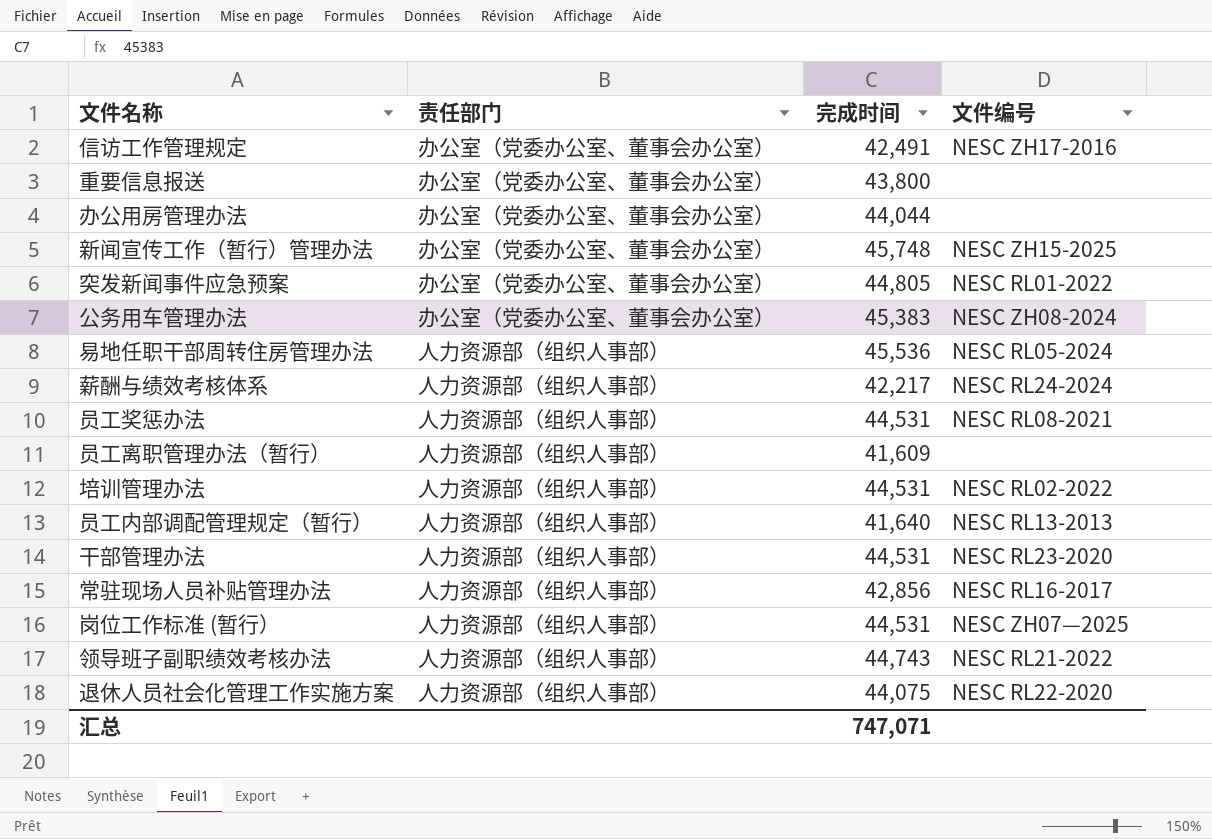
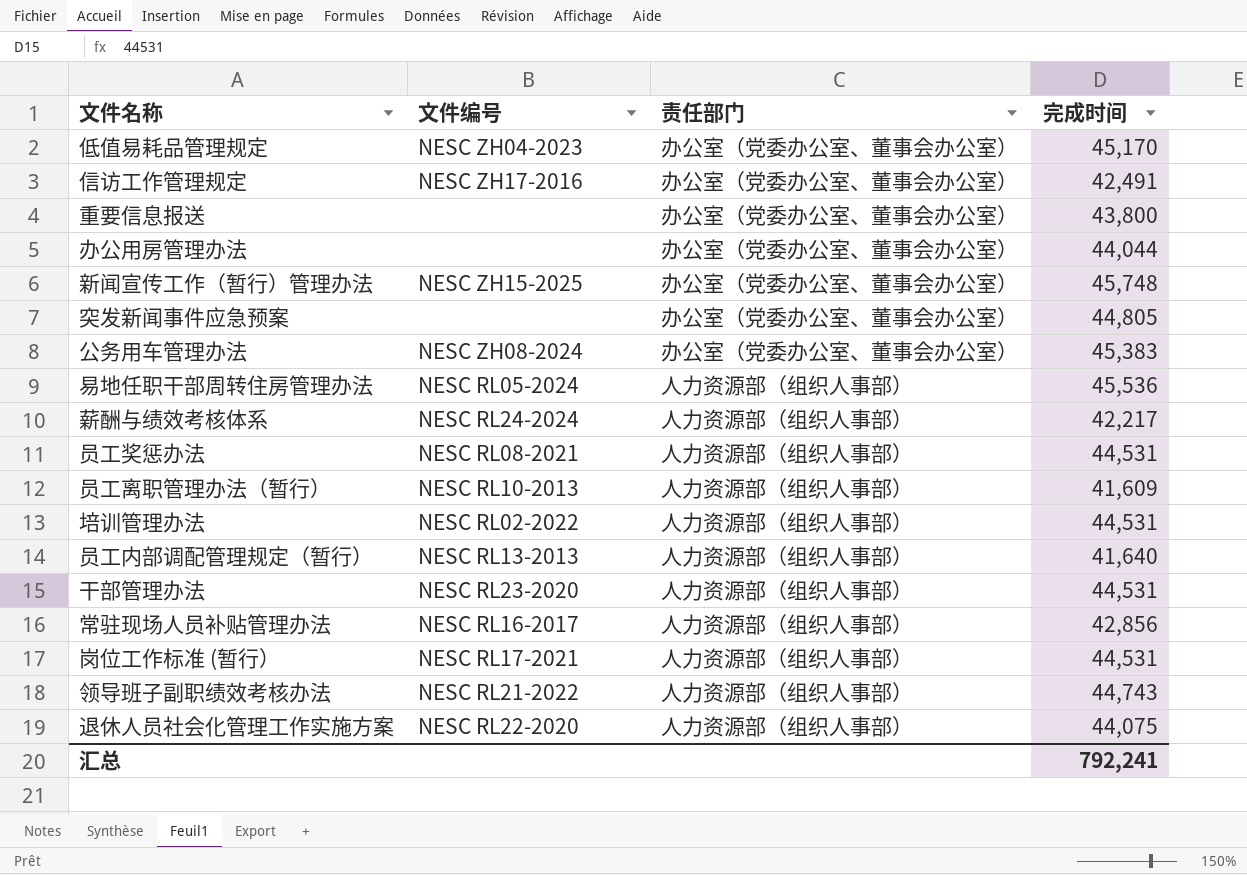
column 文件编号 | position: 4 -> 2
row 低值易耗品管理规定: none -> NESC ZH04-2023 | 办公室（党委办公室、董事会办公室） | 45,170
突发新闻事件应急预案 | 文件编号: NESC RL01-2022 -> none
员工离职管理办法（暂行） | 文件编号: none -> NESC RL10-2013
岗位工作标准 (暂行） | 文件编号: NESC ZH07—2025 -> NESC RL17-2021
汇总 | 完成时间: 747,071 -> 792,241

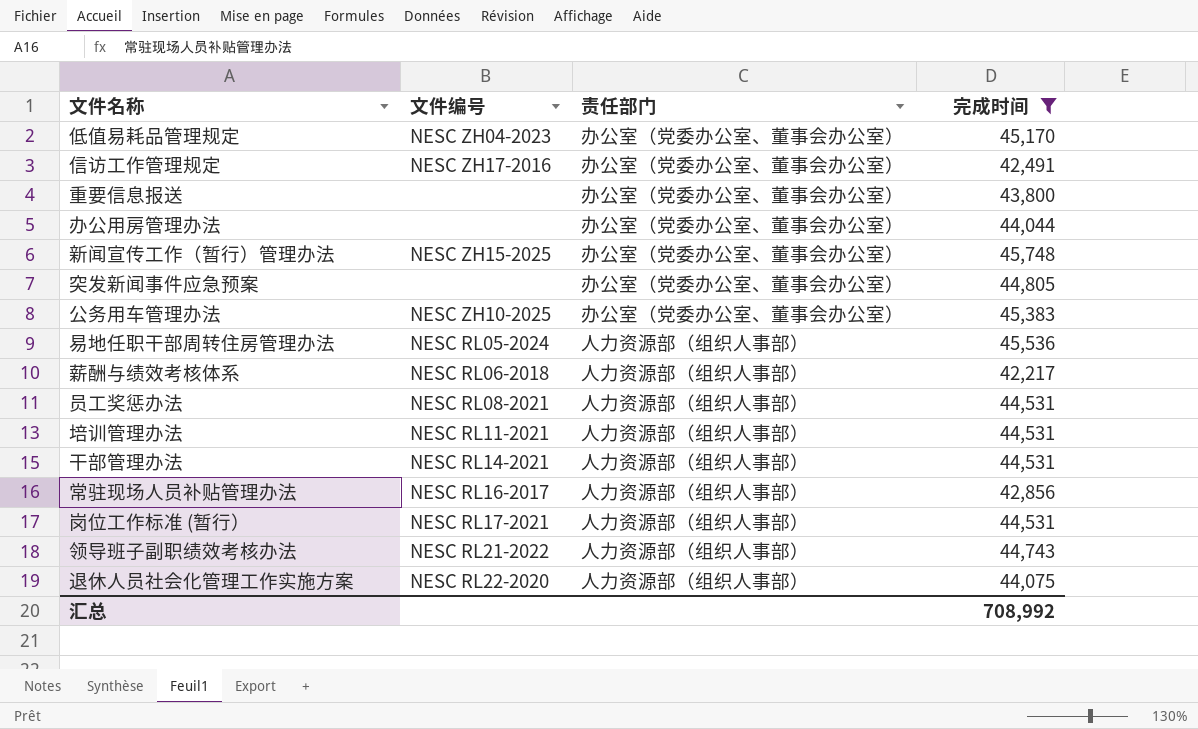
filter: none -> 完成时间 >= 42,217
公务用车管理办法 | 文件编号: NESC ZH08-2024 -> NESC ZH10-2025
薪酬与绩效考核体系 | 文件编号: NESC RL24-2024 -> NESC RL06-2018
培训管理办法 | 文件编号: NESC RL02-2022 -> NESC RL11-2021
干部管理办法 | 文件编号: NESC RL23-2020 -> NESC RL14-2021
汇总 | 完成时间: 792,241 -> 708,992

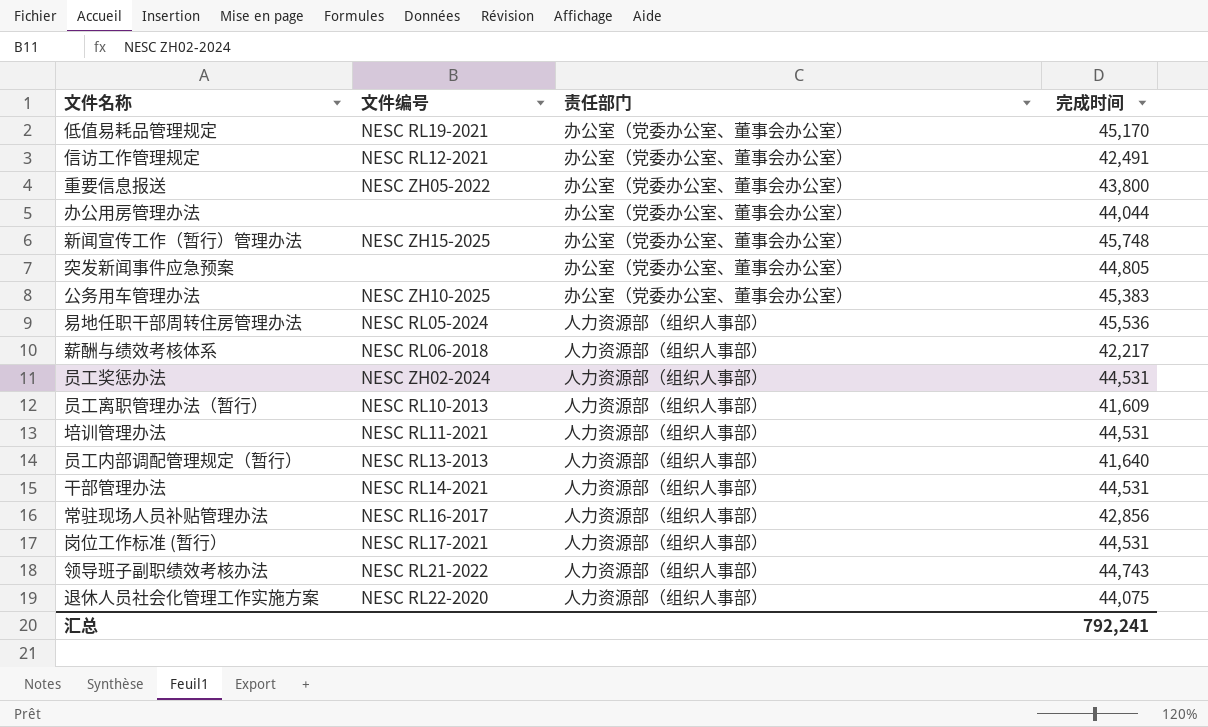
filter: 完成时间 >= 42,217 -> none
低值易耗品管理规定 | 文件编号: NESC ZH04-2023 -> NESC RL19-2021
信访工作管理规定 | 文件编号: NESC ZH17-2016 -> NESC RL12-2021
重要信息报送 | 文件编号: none -> NESC ZH05-2022
员工奖惩办法 | 文件编号: NESC RL08-2021 -> NESC ZH02-2024
汇总 | 完成时间: 708,992 -> 792,241

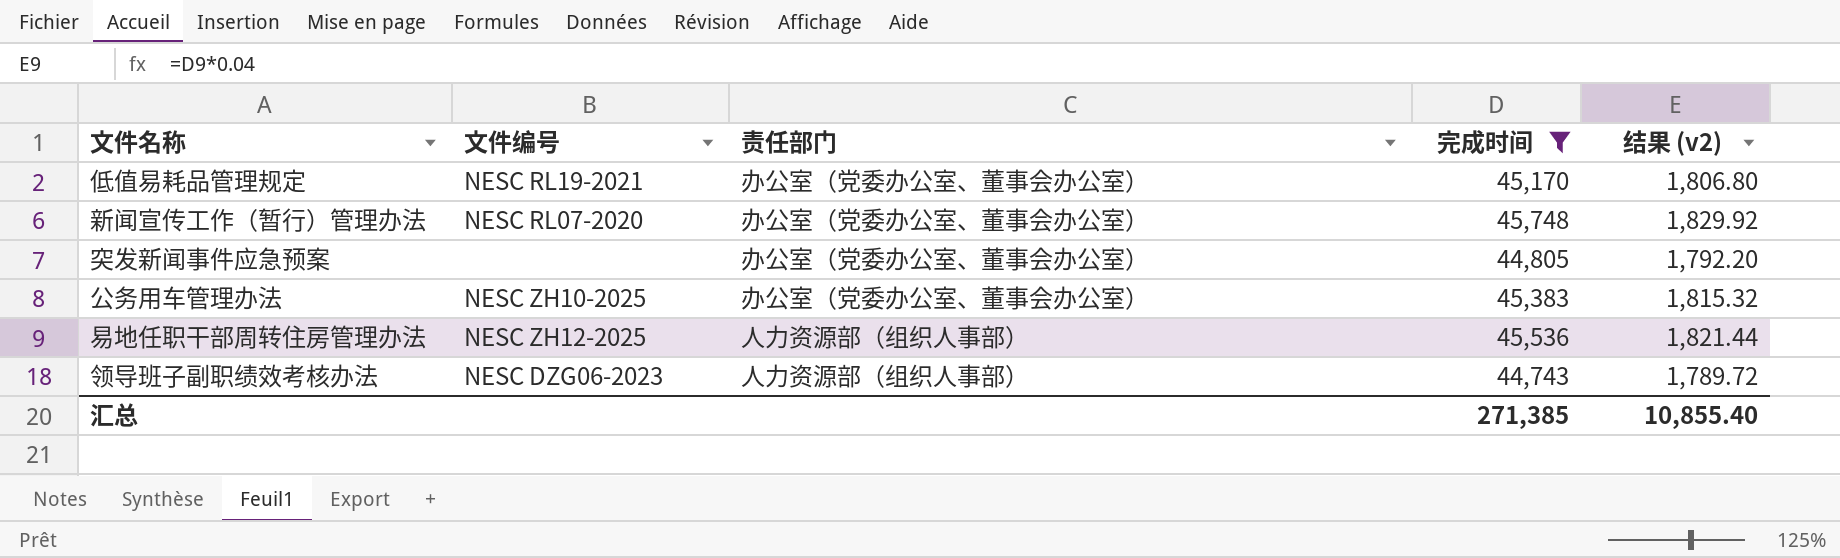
filter: none -> 完成时间 >= 44,743
column 结果 (v2) | formula: none -> [完成时间] * 0.04
新闻宣传工作（暂行）管理办法 | 文件编号: NESC ZH15-2025 -> NESC RL07-2020
易地任职干部周转住房管理办法 | 文件编号: NESC RL05-2024 -> NESC ZH12-2025
领导班子副职绩效考核办法 | 文件编号: NESC RL21-2022 -> NESC DZG06-2023
汇总 | 完成时间: 792,241 -> 271,385

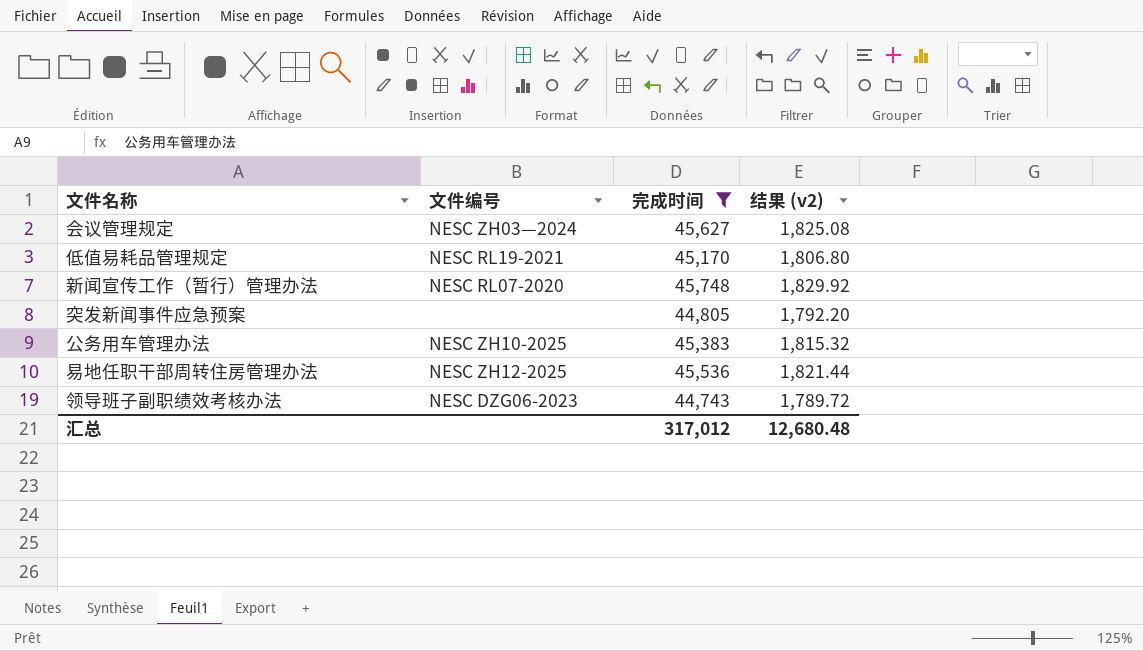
column 责任部门 | position: 3 -> none
row 会议管理规定: none -> NESC ZH03—2024 | 45,627 | 1,825.08
汇总 | 完成时间: 271,385 -> 317,012
汇总 | 结果 (v2): 10,855.40 -> 12,680.48

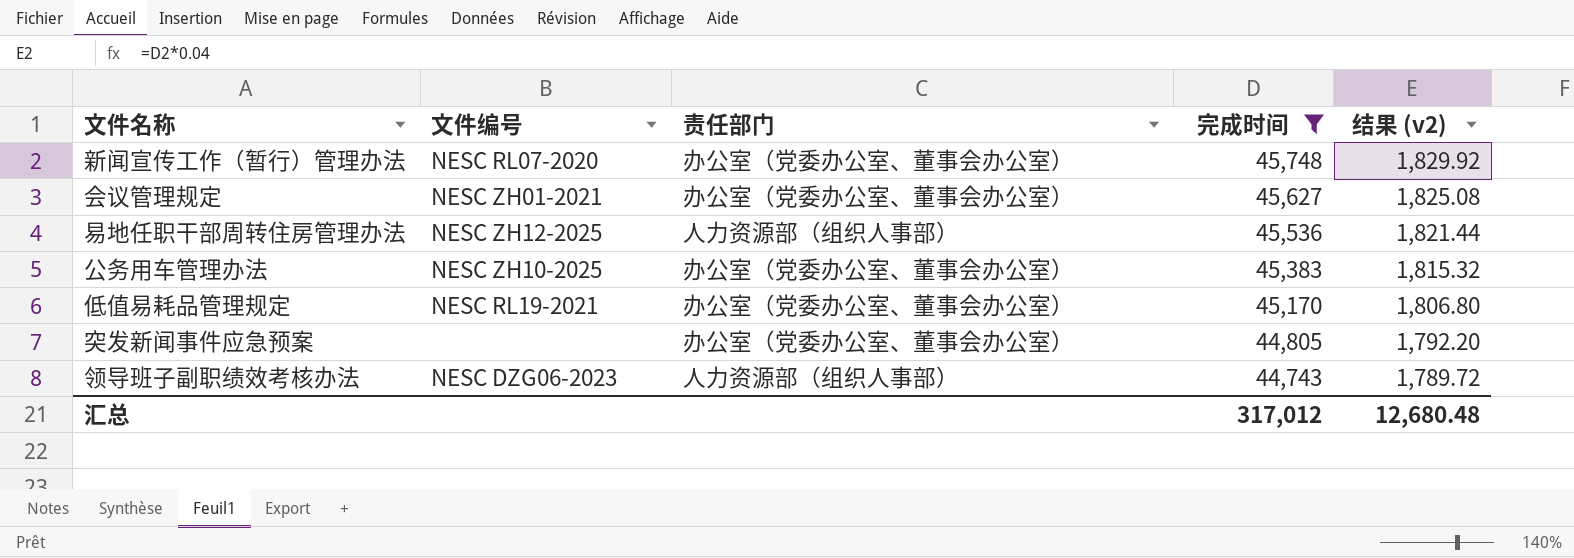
row order: none -> 完成时间 descending
column 责任部门 | position: none -> 3
会议管理规定 | 文件编号: NESC ZH03—2024 -> NESC ZH01-2021

